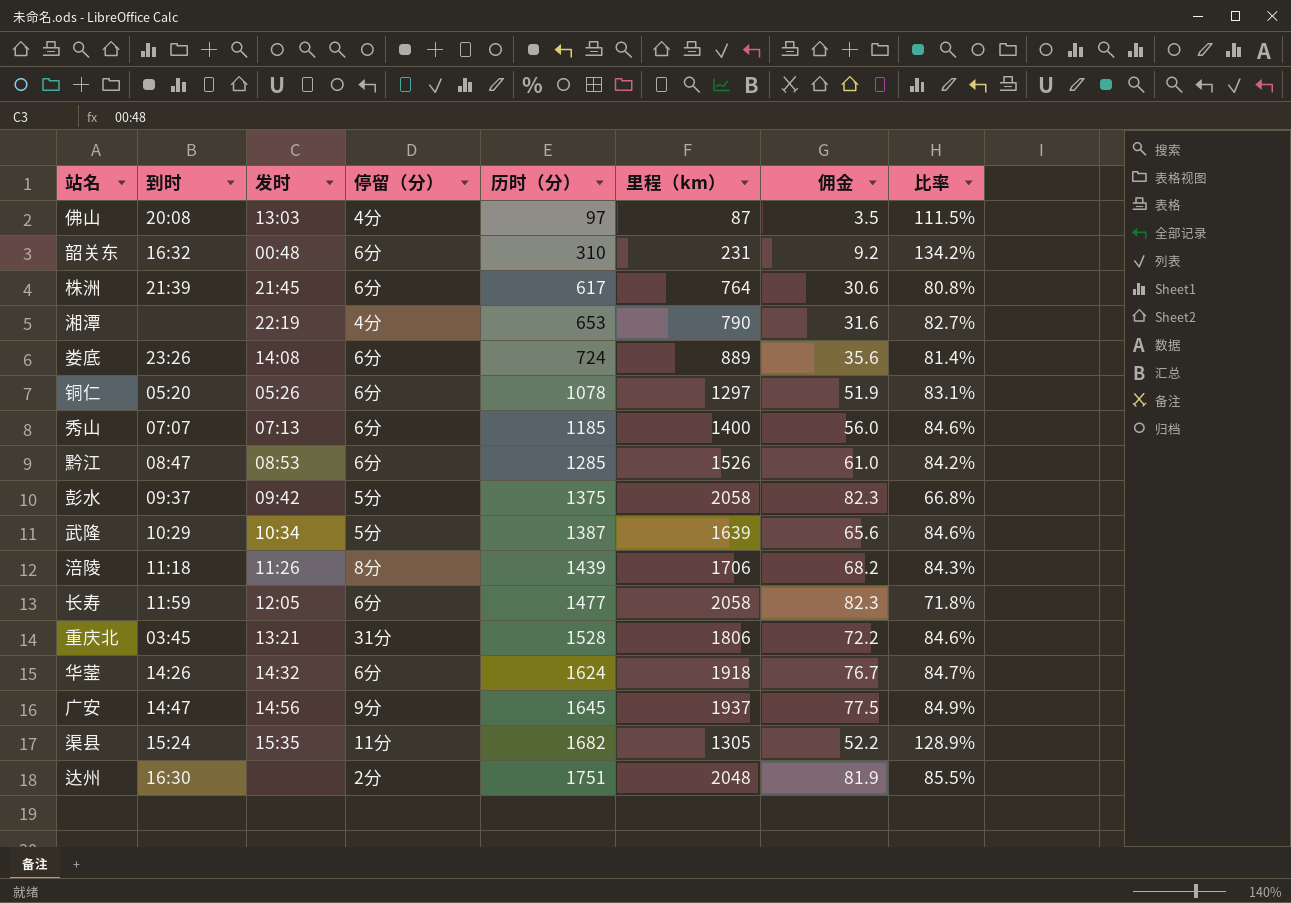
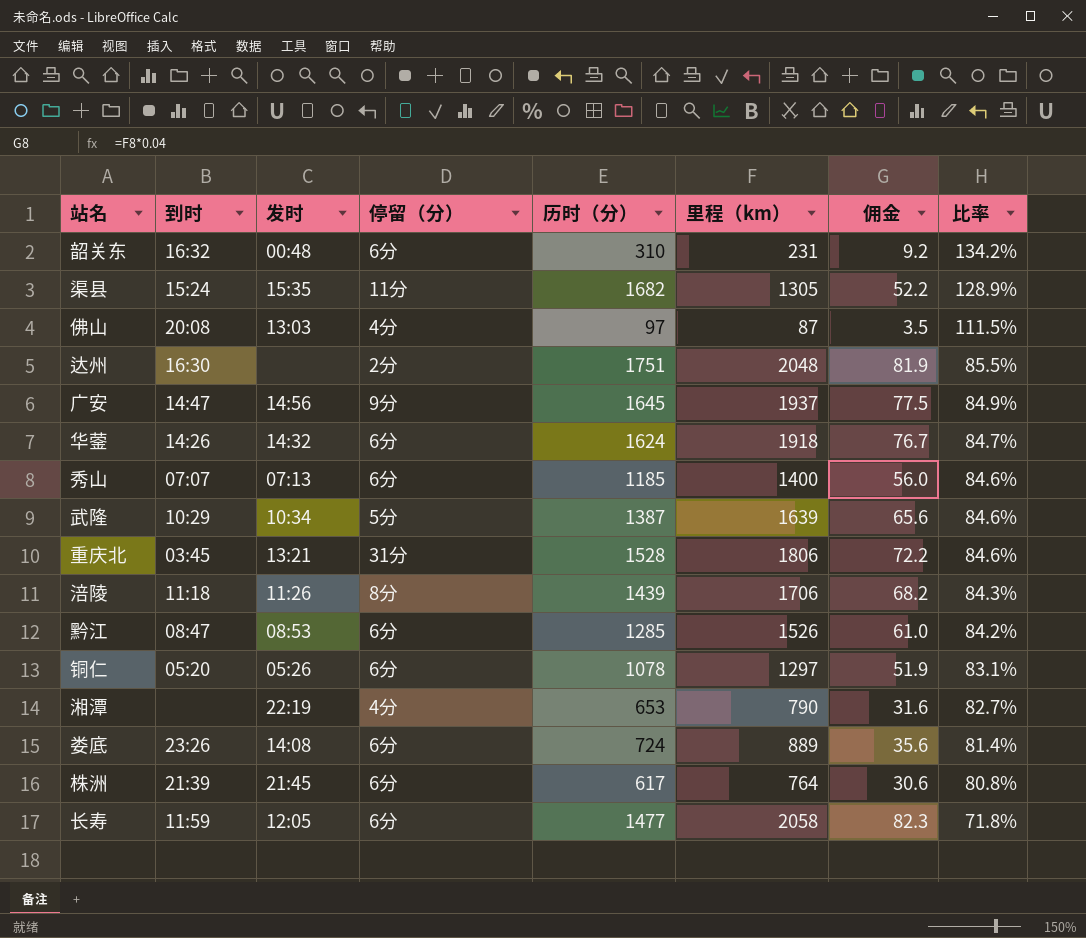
row order: 历时（分） ascending -> 比率 descending
row 彭水: 09:37 | 09:42 | 5分 | 1375 | 2058 | 82.3 | 66.8% -> none

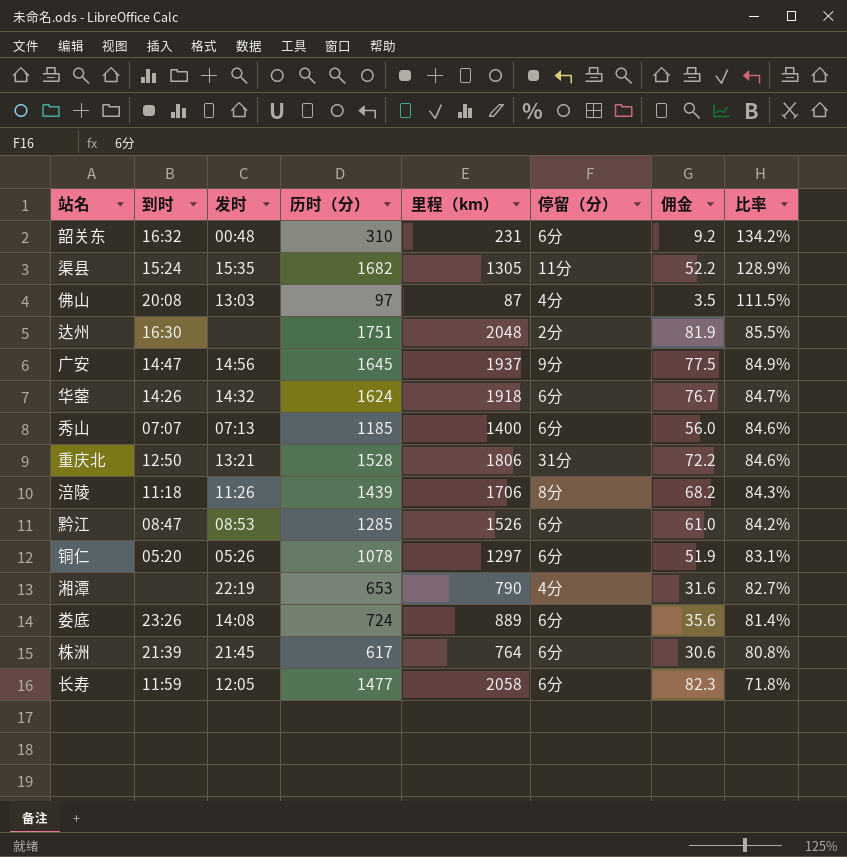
column 停留（分） | position: 4 -> 6
row 武隆: 10:29 | 10:34 | 5分 | 1387 | 1639 | 65.6 | 84.6% -> none
重庆北 | 到时: 03:45 -> 12:50

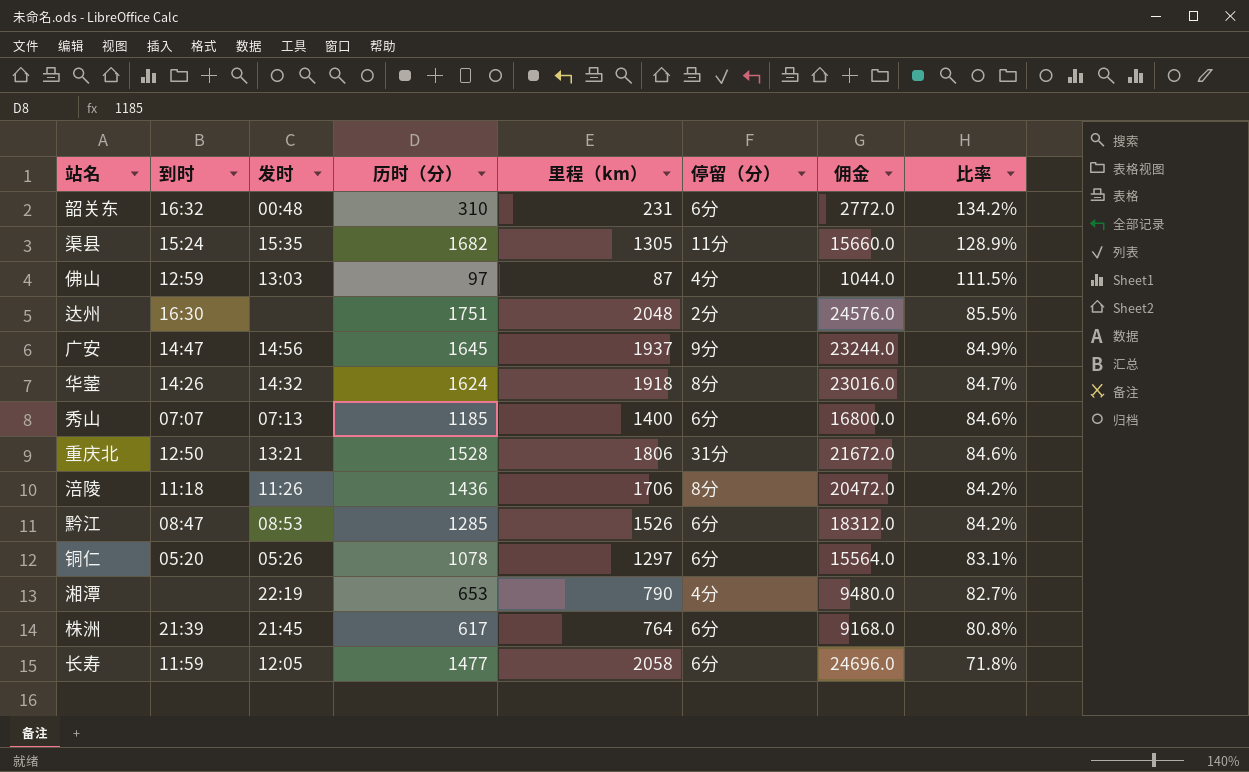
column 佣金 | formula: [里程（km）] * 0.04 -> [里程（km）] * 12
row 娄底: 23:26 | 14:08 | 724 | 889 | 6分 | 35.6 | 81.4% -> none
佛山 | 到时: 20:08 -> 12:59
华蓥 | 停留（分）: 6分 -> 8分
涪陵 | 历时（分）: 1439 -> 1436
涪陵 | 比率: 84.3% -> 84.2%

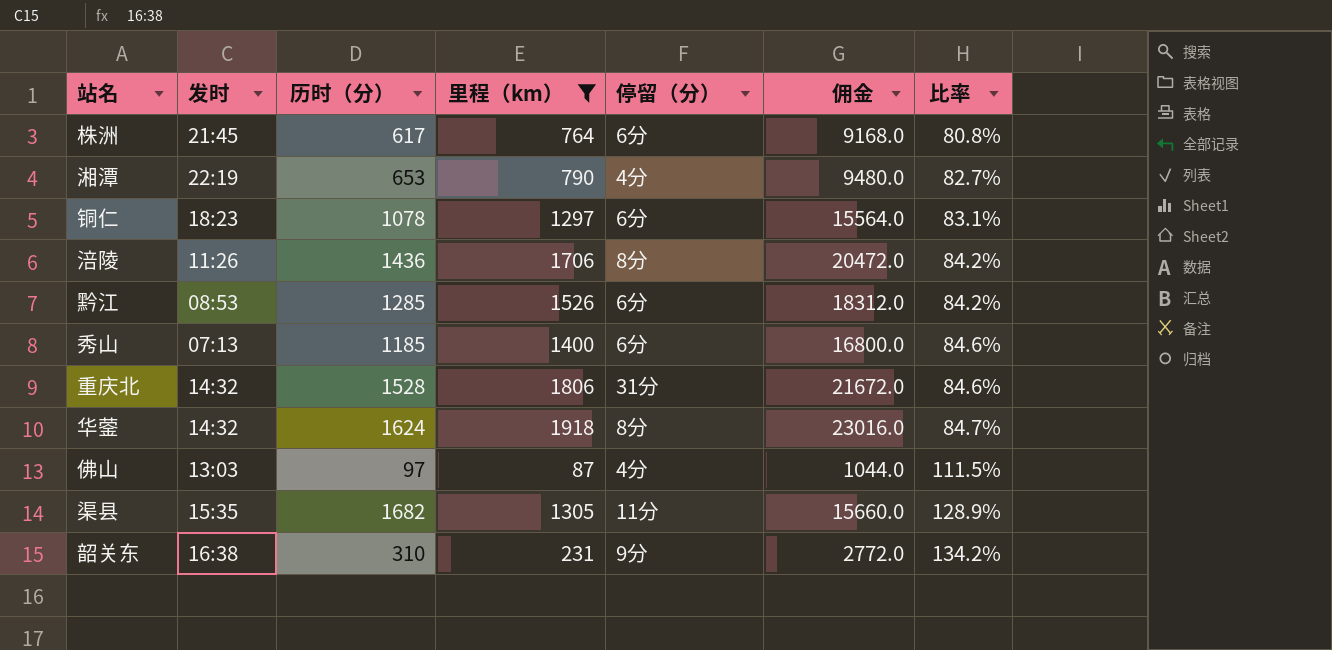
filter: none -> 里程（km） <= 1918
row order: 比率 descending -> 比率 ascending
column 到时 | position: 2 -> none
铜仁 | 发时: 05:26 -> 18:23
重庆北 | 发时: 13:21 -> 14:32
韶关东 | 发时: 00:48 -> 16:38
韶关东 | 停留（分）: 6分 -> 9分

